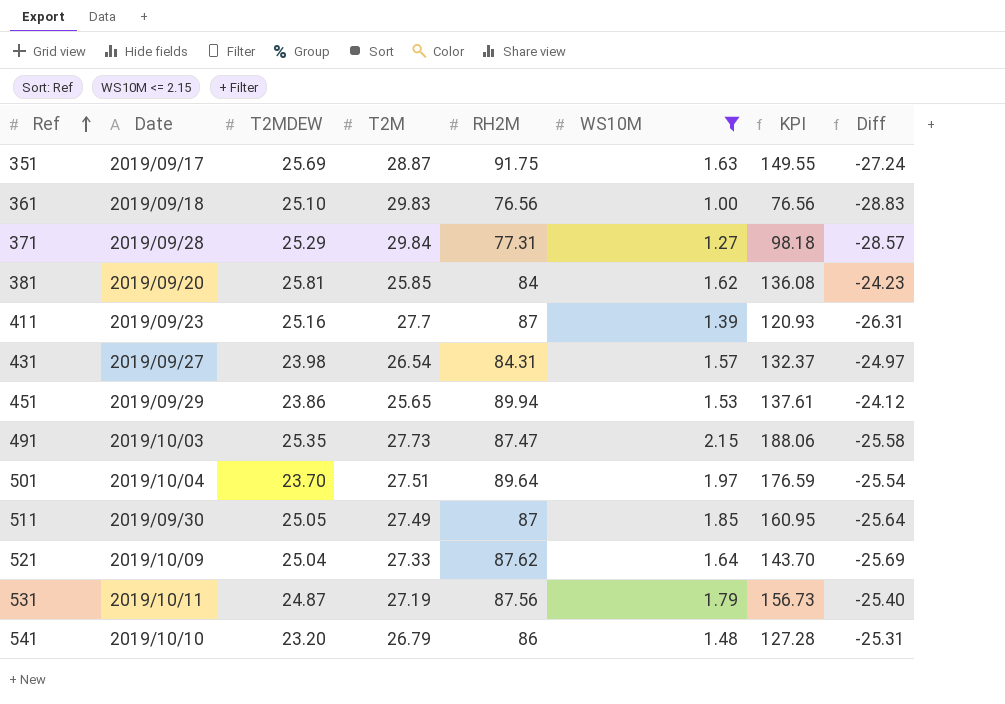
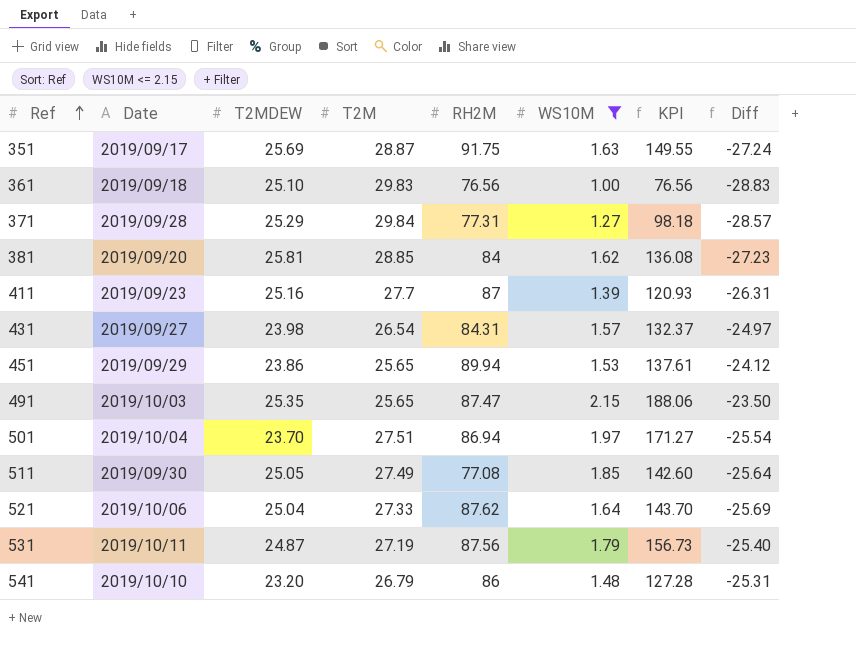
381 | T2M: 25.85 -> 28.85
381 | Diff: -24.23 -> -27.23
491 | T2M: 27.73 -> 25.65
491 | Diff: -25.58 -> -23.50
501 | RH2M: 89.64 -> 86.94
501 | KPI: 176.59 -> 171.27
511 | RH2M: 87 -> 77.08
511 | KPI: 160.95 -> 142.60
521 | Date: 2019/10/09 -> 2019/10/06

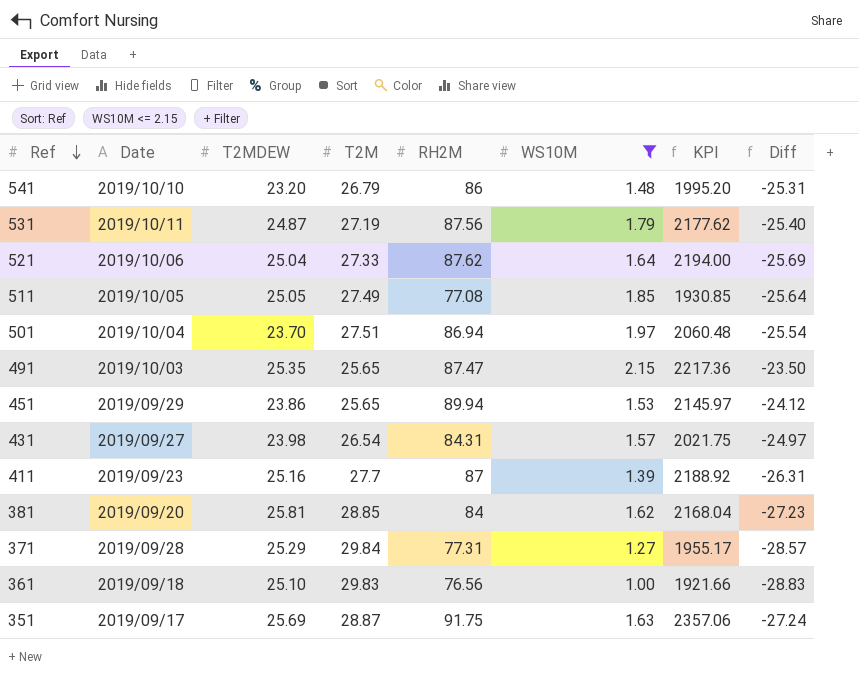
row order: Ref ascending -> Ref descending
column KPI | formula: [RH2M] * [WS10M] -> [T2MDEW] * [RH2M]
511 | Date: 2019/09/30 -> 2019/10/05

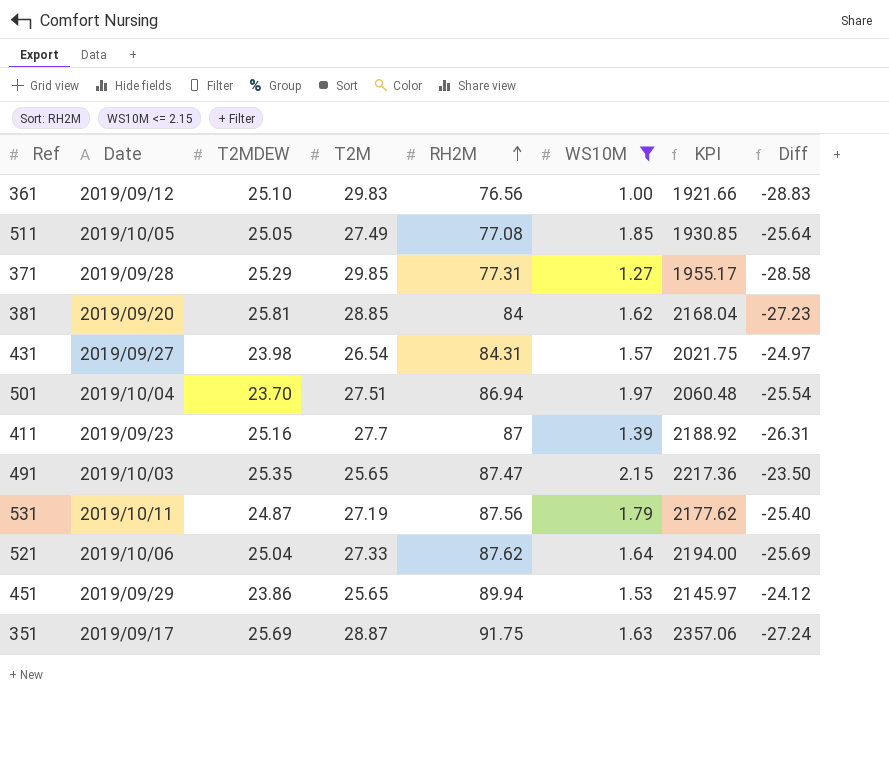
row order: Ref descending -> RH2M ascending
row 541: 2019/10/10 | 23.20 | 26.79 | 86 | 1.48 | 1995.20 | -25.31 -> none
361 | Date: 2019/09/18 -> 2019/09/12
371 | T2M: 29.84 -> 29.85
371 | Diff: -28.57 -> -28.58

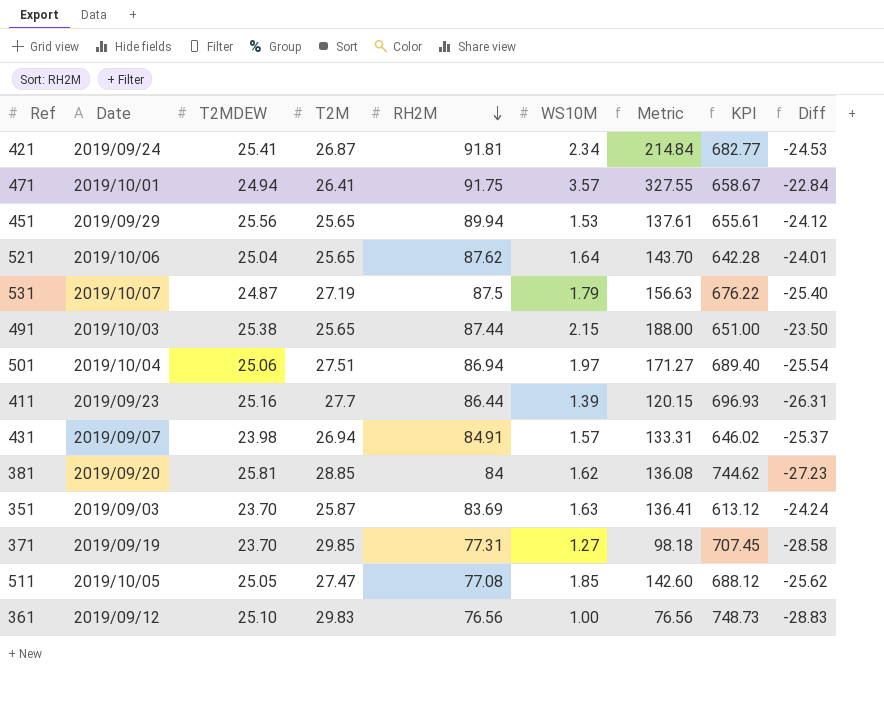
filter: WS10M <= 2.15 -> none
row order: RH2M ascending -> RH2M descending
column Metric | formula: none -> [RH2M] * [WS10M]
column KPI | formula: [T2MDEW] * [RH2M] -> [T2MDEW] * [T2M]
451 | T2MDEW: 23.86 -> 25.56
521 | T2M: 27.33 -> 25.65
521 | Diff: -25.69 -> -24.01
531 | Date: 2019/10/11 -> 2019/10/07
531 | RH2M: 87.56 -> 87.5
491 | T2MDEW: 25.35 -> 25.38
491 | RH2M: 87.47 -> 87.44
501 | T2MDEW: 23.70 -> 25.06
411 | RH2M: 87 -> 86.44
431 | Date: 2019/09/27 -> 2019/09/07
431 | T2M: 26.54 -> 26.94
431 | RH2M: 84.31 -> 84.91
431 | Diff: -24.97 -> -25.37
351 | Date: 2019/09/17 -> 2019/09/03
351 | T2MDEW: 25.69 -> 23.70
351 | T2M: 28.87 -> 25.87
351 | RH2M: 91.75 -> 83.69
351 | Diff: -27.24 -> -24.24
371 | Date: 2019/09/28 -> 2019/09/19
371 | T2MDEW: 25.29 -> 23.70
511 | T2M: 27.49 -> 27.47
511 | Diff: -25.64 -> -25.62

